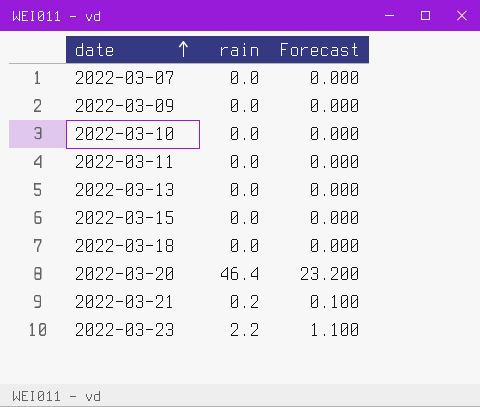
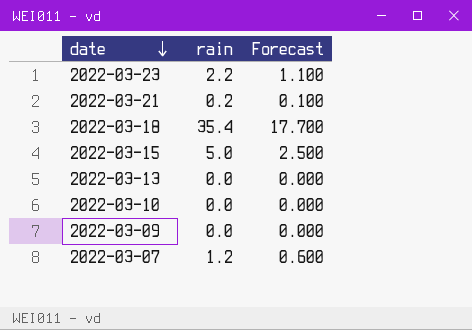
row order: date ascending -> date descending
row 2022-03-11: 0.0 | 0.000 -> none
row 2022-03-20: 46.4 | 23.200 -> none
2022-03-18 | rain: 0.0 -> 35.4
2022-03-18 | Forecast: 0.000 -> 17.700
2022-03-15 | rain: 0.0 -> 5.0
2022-03-15 | Forecast: 0.000 -> 2.500
2022-03-07 | rain: 0.0 -> 1.2
2022-03-07 | Forecast: 0.000 -> 0.600

